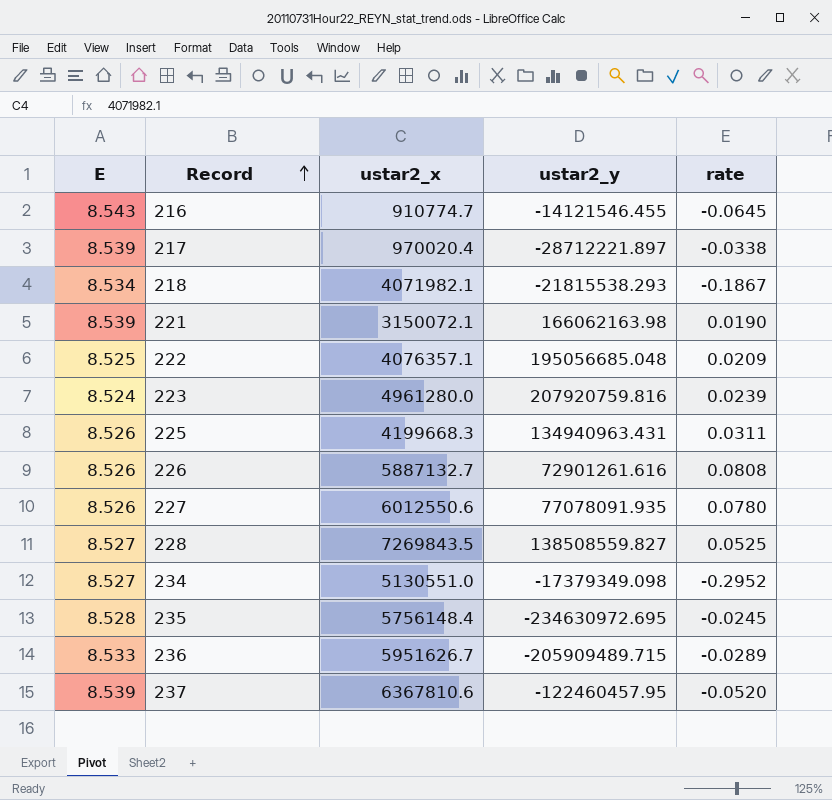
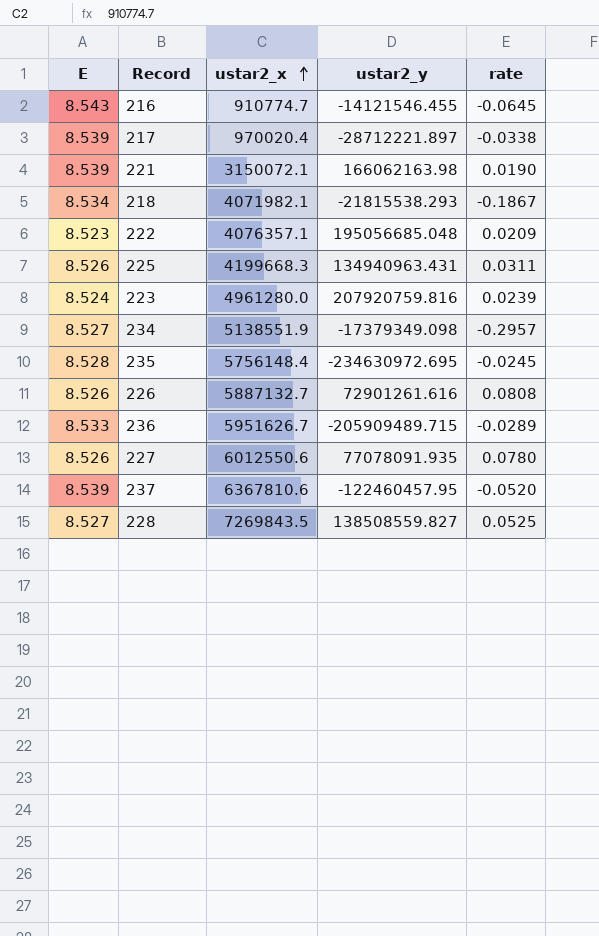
row order: Record ascending -> ustar2_x ascending
222 | E: 8.525 -> 8.523
234 | ustar2_x: 5130551.0 -> 5138551.9
234 | rate: -0.2952 -> -0.2957

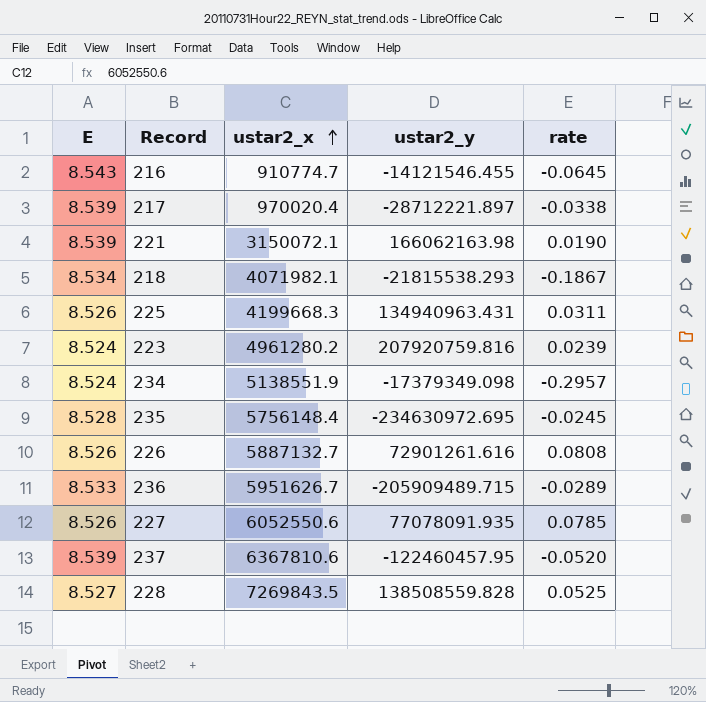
row 222: 8.523 | 4076357.1 | 195056685.048 | 0.0209 -> none
223 | ustar2_x: 4961280.0 -> 4961280.2
234 | E: 8.527 -> 8.524
227 | ustar2_x: 6012550.6 -> 6052550.6
227 | rate: 0.0780 -> 0.0785
228 | ustar2_y: 138508559.827 -> 138508559.828

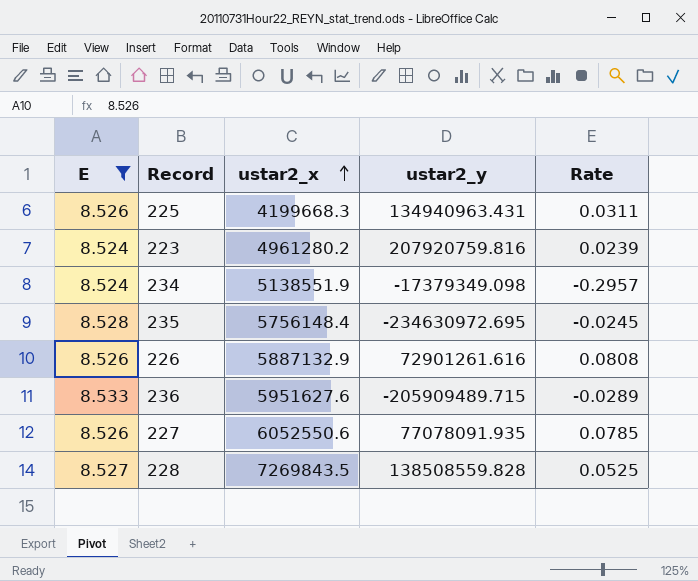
filter: none -> E <= 8.533
column name: rate -> Rate
226 | ustar2_x: 5887132.7 -> 5887132.9
236 | ustar2_x: 5951626.7 -> 5951627.6

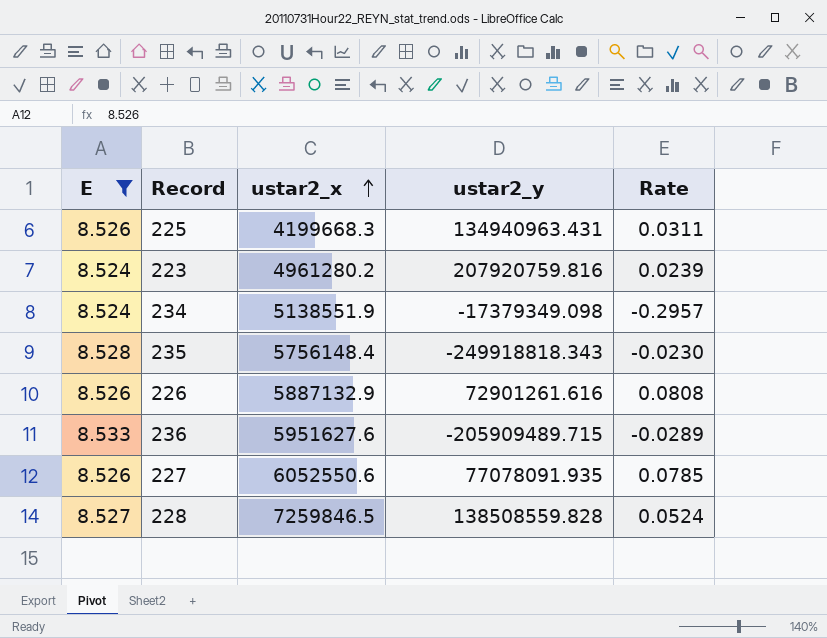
235 | ustar2_y: -234630972.695 -> -249918818.343
235 | Rate: -0.0245 -> -0.0230
228 | ustar2_x: 7269843.5 -> 7259846.5
228 | Rate: 0.0525 -> 0.0524

